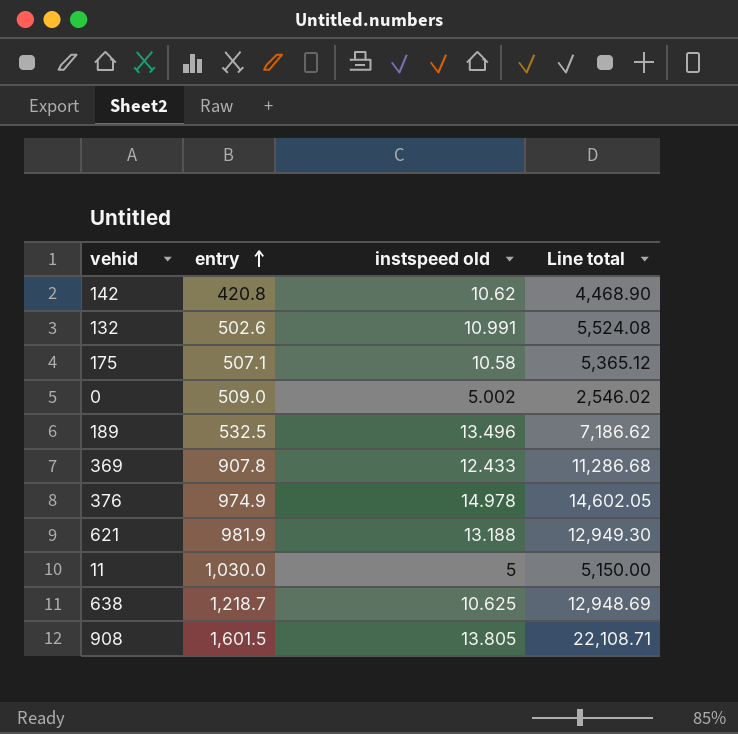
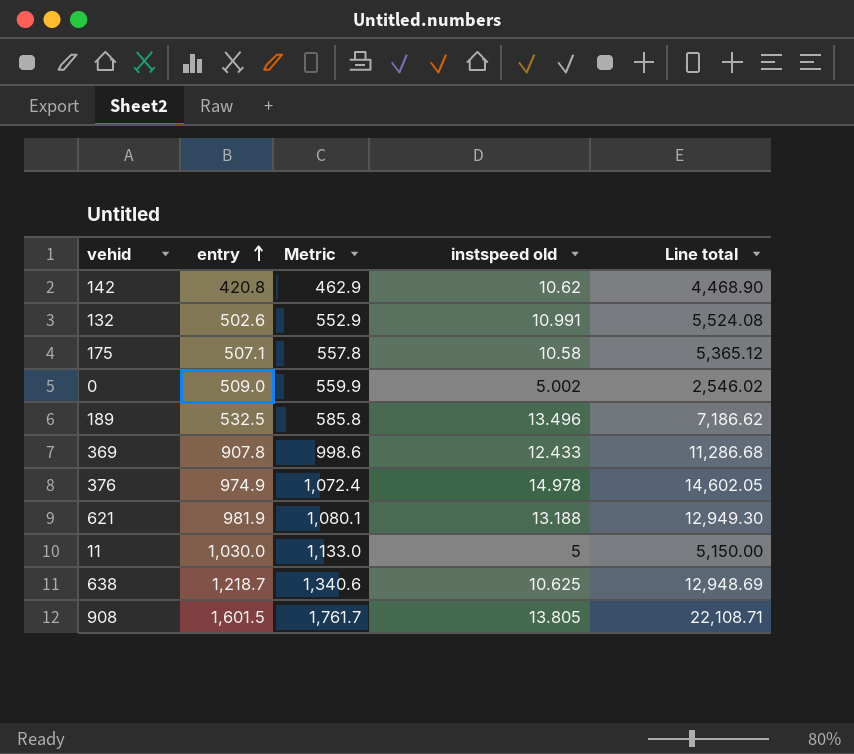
column Metric | formula: none -> [entry] * 1.1

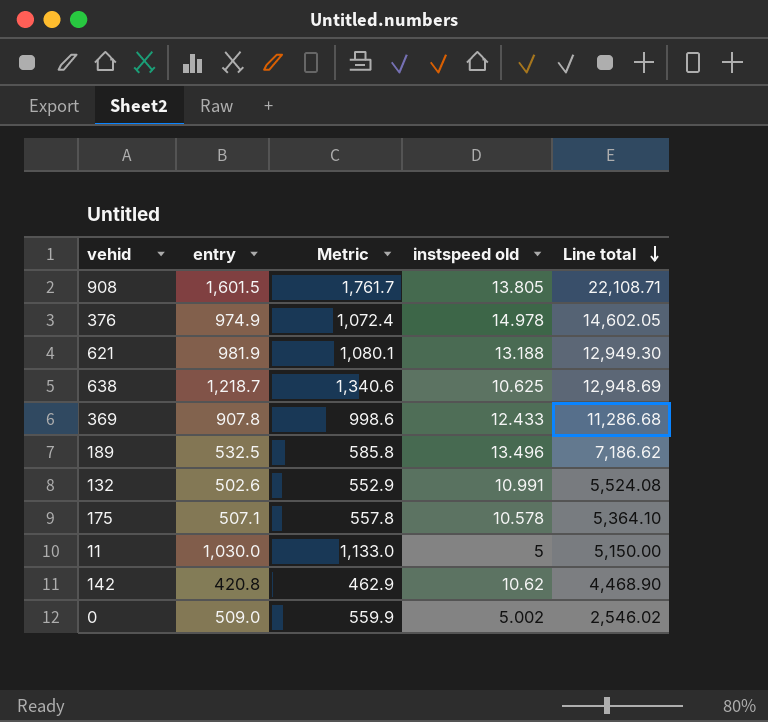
row order: entry ascending -> Line total descending
175 | instspeed old: 10.58 -> 10.578
175 | Line total: 5,365.12 -> 5,364.10

